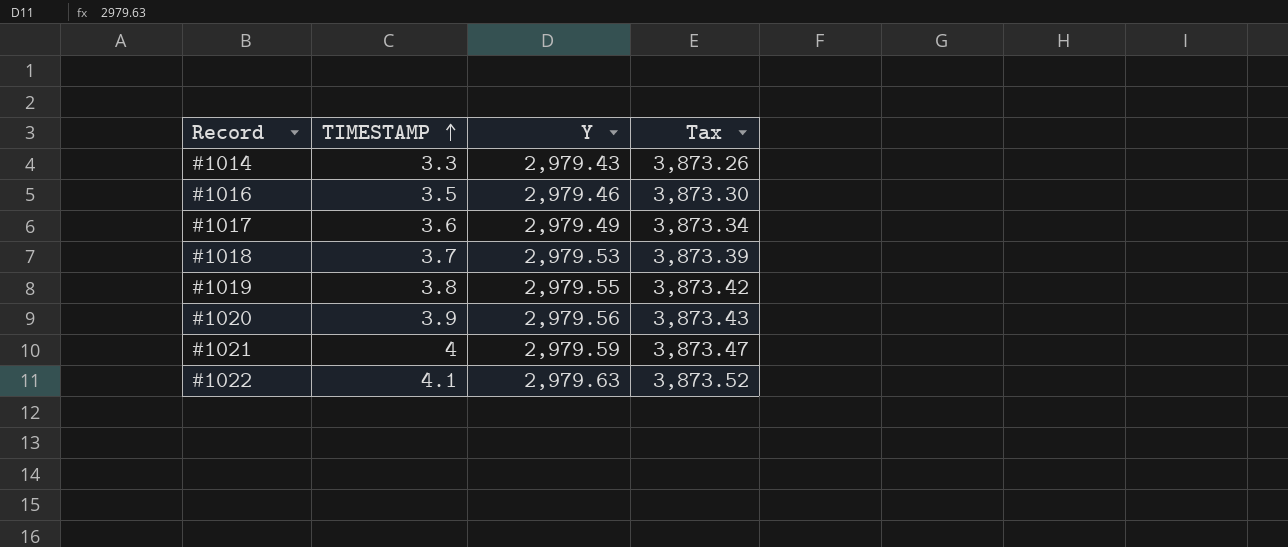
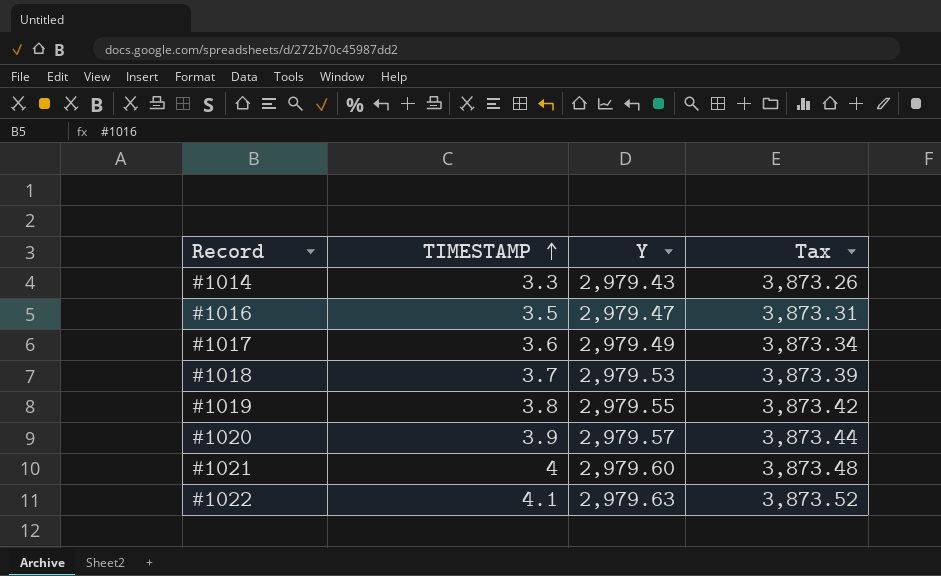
#1016 | Y: 2,979.46 -> 2,979.47
#1016 | Tax: 3,873.30 -> 3,873.31
#1020 | Y: 2,979.56 -> 2,979.57
#1020 | Tax: 3,873.43 -> 3,873.44
#1021 | Y: 2,979.59 -> 2,979.60
#1021 | Tax: 3,873.47 -> 3,873.48

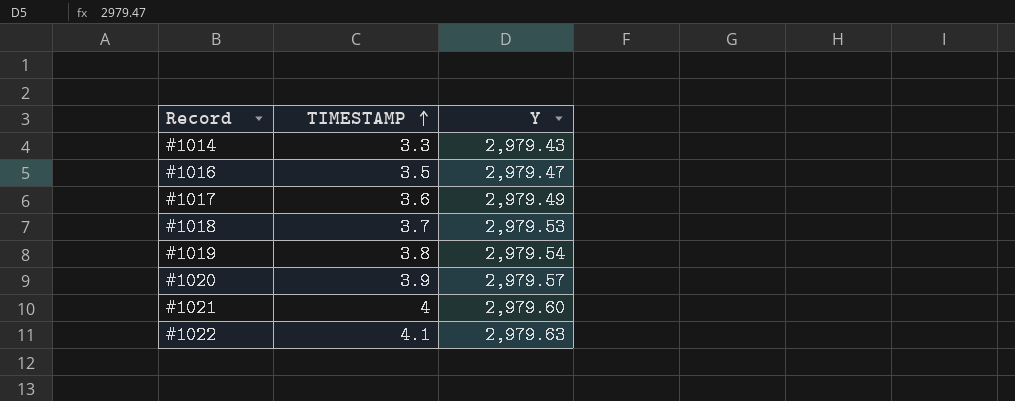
column Tax | formula: [Y] * 1.3 -> none
#1019 | Y: 2,979.55 -> 2,979.54

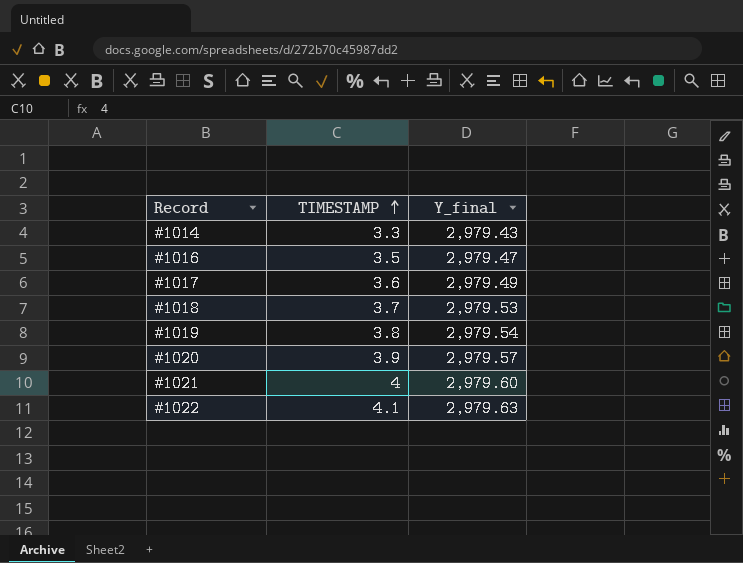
column name: Y -> Y_final

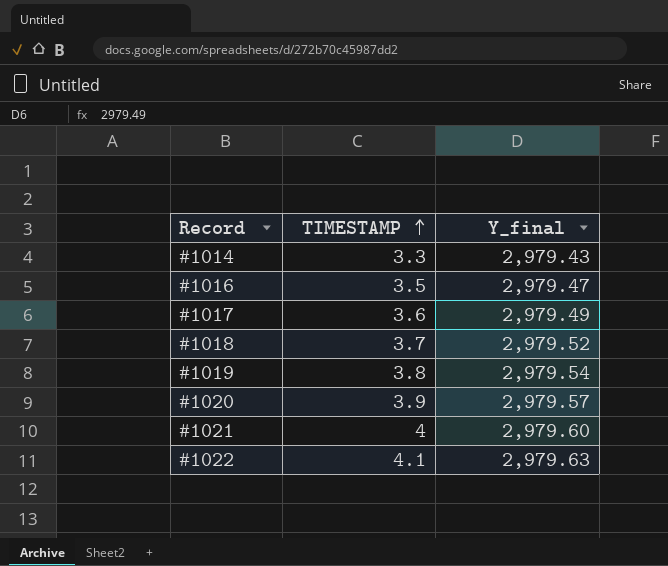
#1018 | Y_final: 2,979.53 -> 2,979.52

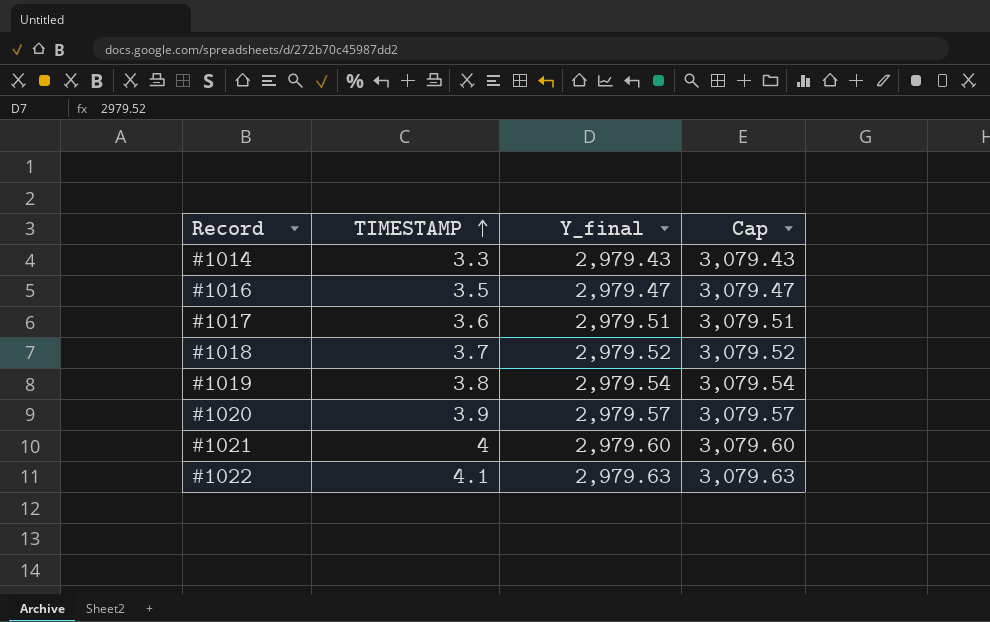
column Cap | formula: none -> [Y_final] + 100
#1017 | Y_final: 2,979.49 -> 2,979.51

